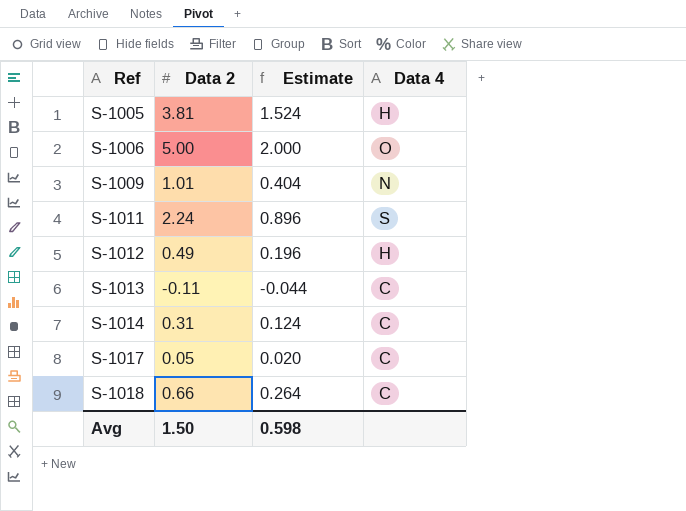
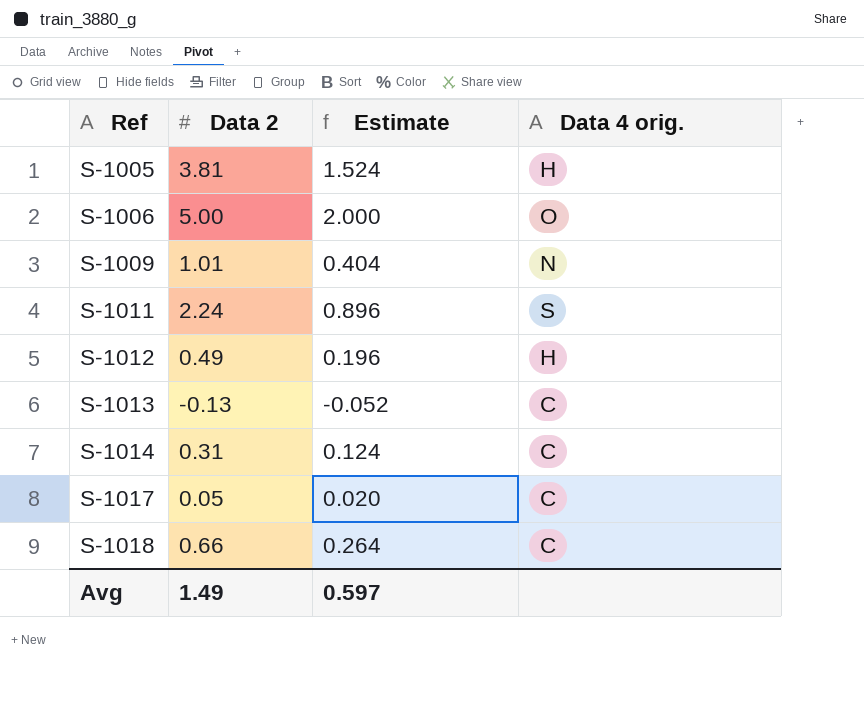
column name: Data 4 -> Data 4 orig.
S-1013 | Data 2: -0.11 -> -0.13
S-1013 | Estimate: -0.044 -> -0.052
Avg | Data 2: 1.50 -> 1.49
Avg | Estimate: 0.598 -> 0.597

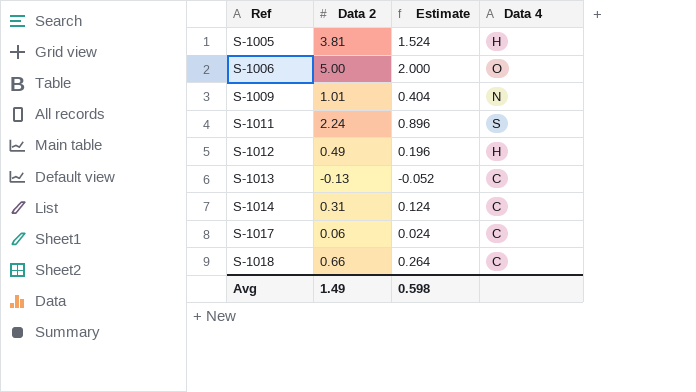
column name: Data 4 orig. -> Data 4
S-1017 | Data 2: 0.05 -> 0.06
S-1017 | Estimate: 0.020 -> 0.024
Avg | Estimate: 0.597 -> 0.598

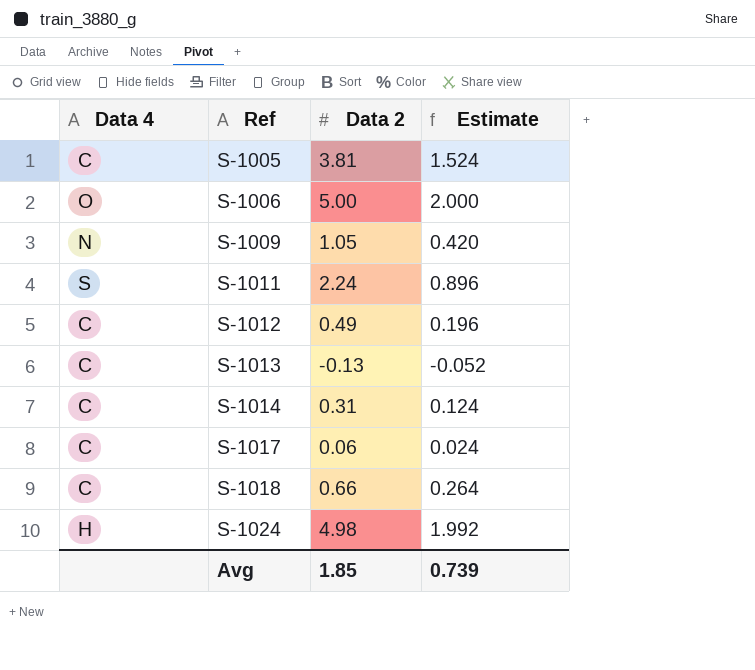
column Data 4 | position: 4 -> 1
S-1005 | Data 4: H -> C
S-1009 | Data 2: 1.01 -> 1.05
S-1009 | Estimate: 0.404 -> 0.420
S-1012 | Data 4: H -> C
row S-1024: none -> H | 4.98 | 1.992
Avg | Data 2: 1.49 -> 1.85
Avg | Estimate: 0.598 -> 0.739

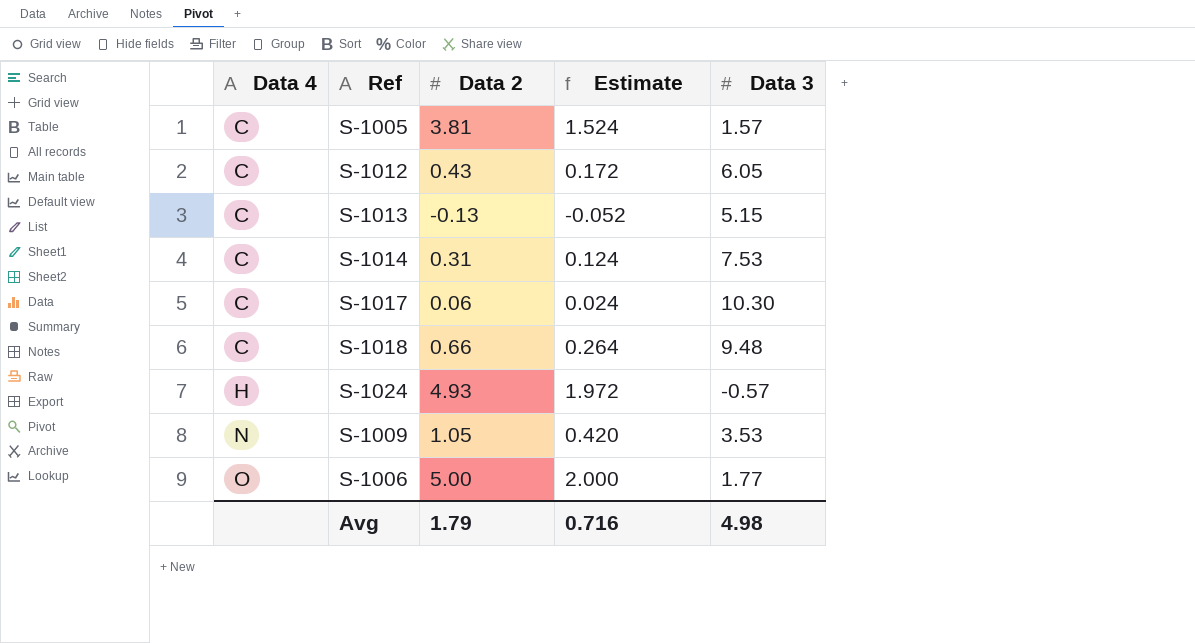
row order: Ref ascending -> Data 4 ascending
column Data 3 | position: none -> 5
row S-1011: S | 2.24 | 0.896 -> none
S-1012 | Data 2: 0.49 -> 0.43
S-1012 | Estimate: 0.196 -> 0.172
S-1024 | Data 2: 4.98 -> 4.93
S-1024 | Estimate: 1.992 -> 1.972
Avg | Data 2: 1.85 -> 1.79
Avg | Estimate: 0.739 -> 0.716

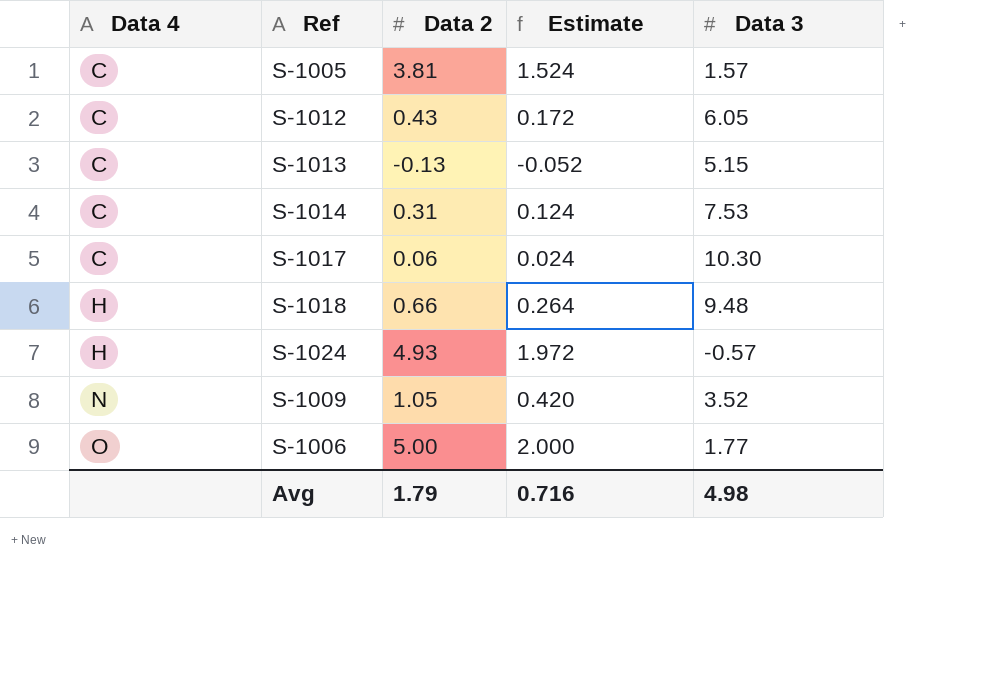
S-1018 | Data 4: C -> H
S-1009 | Data 3: 3.53 -> 3.52

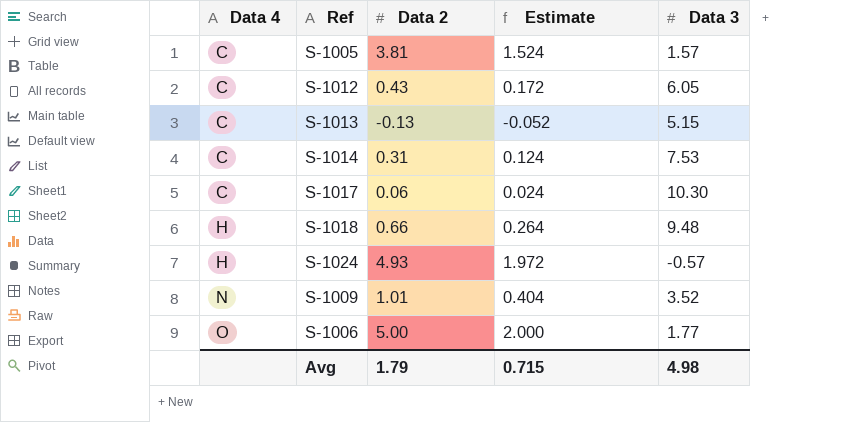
S-1009 | Data 2: 1.05 -> 1.01
S-1009 | Estimate: 0.420 -> 0.404
Avg | Estimate: 0.716 -> 0.715

